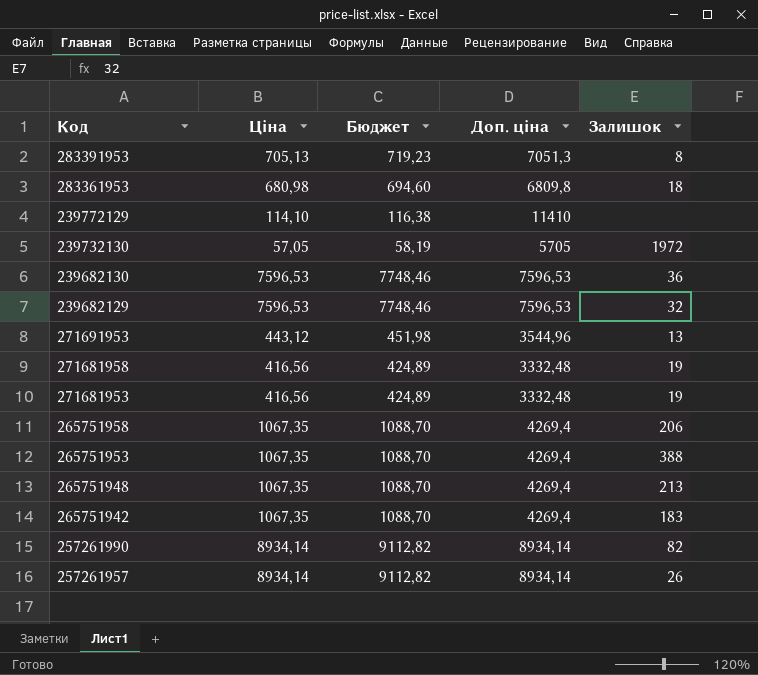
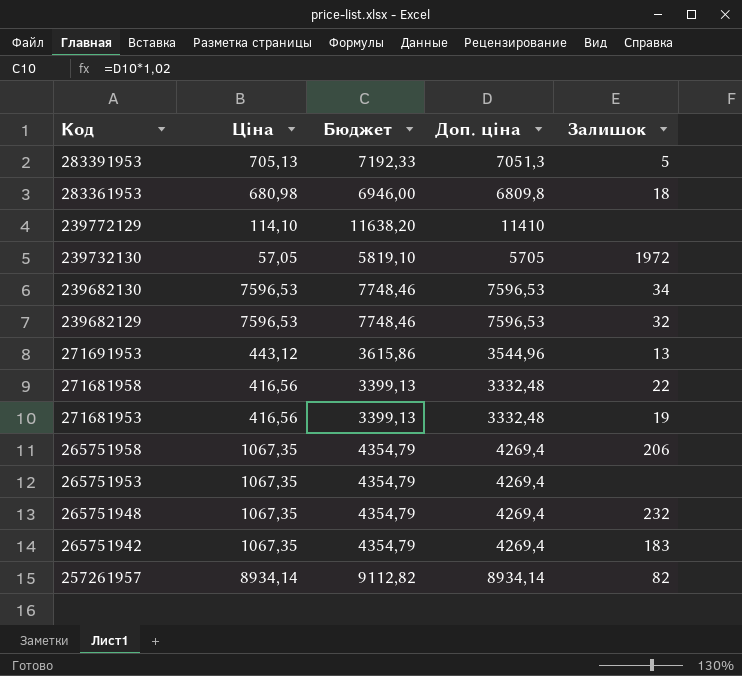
column Бюджет | formula: [Ціна] * 1,02 -> [Доп. ціна] * 1,02
row 257261990: 8934,14 | 9112,82 | 8934,14 | 82 -> none
283391953 | Залишок: 8 -> 5
239682130 | Залишок: 36 -> 34
271681958 | Залишок: 19 -> 22
265751953 | Залишок: 388 -> none
265751948 | Залишок: 213 -> 232
257261957 | Залишок: 26 -> 82

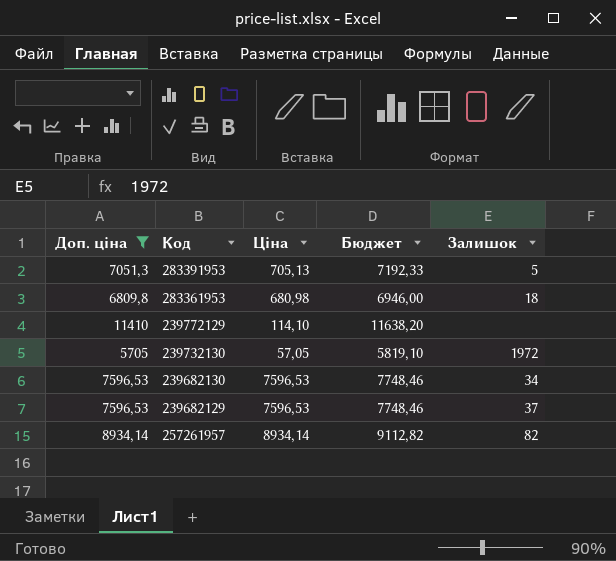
filter: none -> Доп. ціна >= 5705
column Доп. ціна | position: 4 -> 1
239682129 | Залишок: 32 -> 37

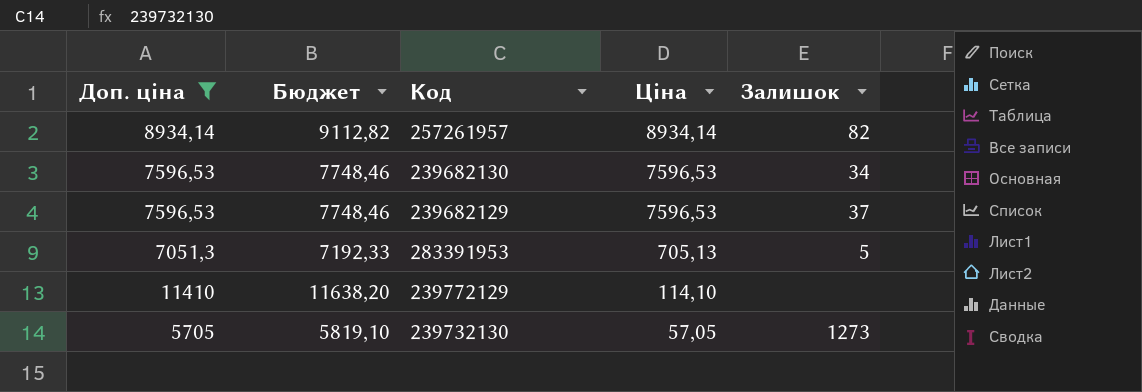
row order: none -> Ціна descending
column Бюджет | position: 4 -> 2
row 283361953: 6809,8 | 680,98 | 6946,00 | 18 -> none
239732130 | Залишок: 1972 -> 1273

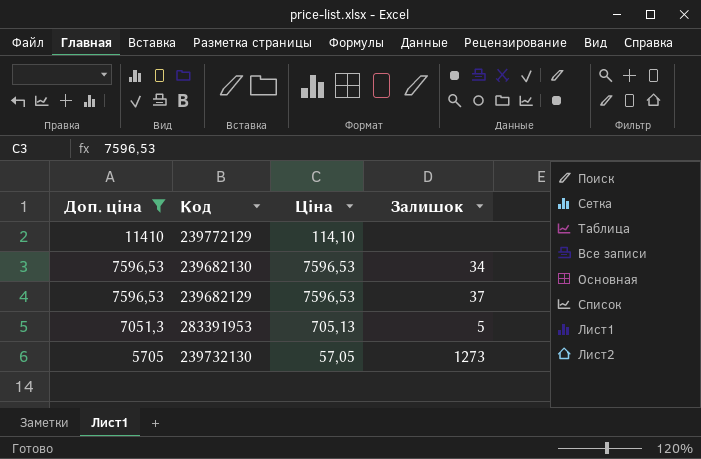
row order: Ціна descending -> Доп. ціна descending
column Бюджет | formula: [Доп. ціна] * 1,02 -> none
row 257261957: 8934,14 | 9112,82 | 8934,14 | 82 -> none

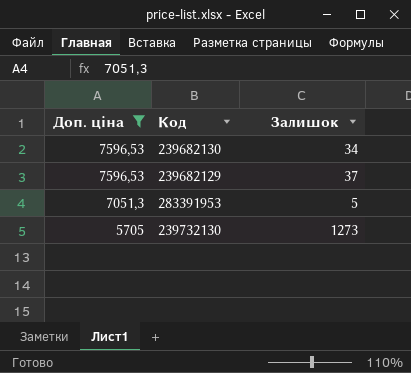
column Ціна | position: 3 -> none
row 239772129: 11410 | 114,10 | none -> none

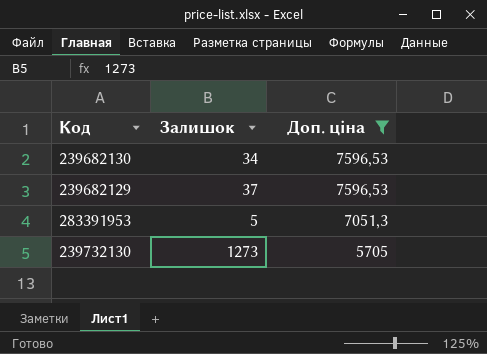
column Доп. ціна | position: 1 -> 3

